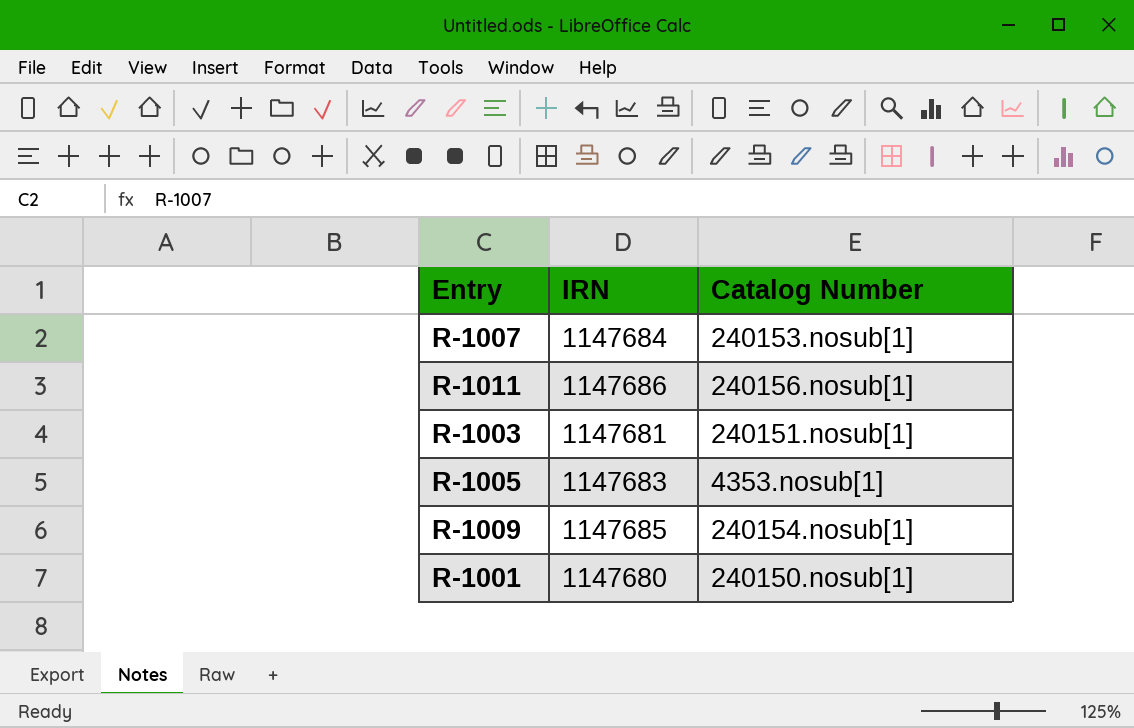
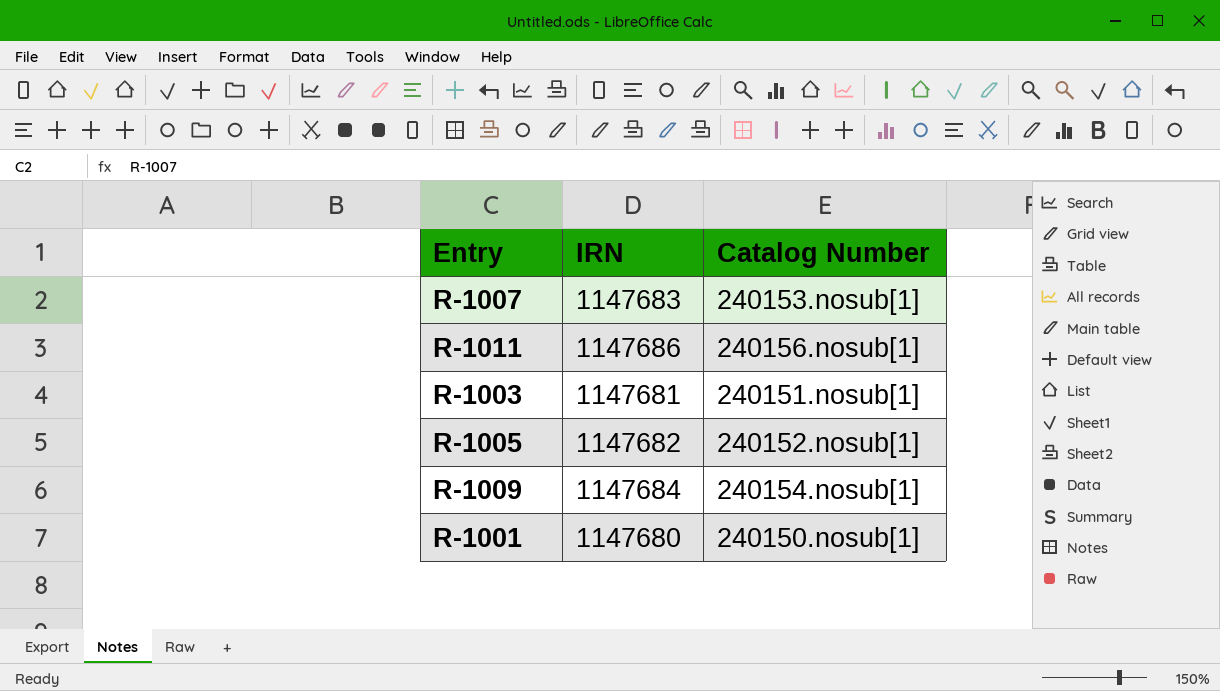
R-1007 | IRN: 1147684 -> 1147683
R-1005 | IRN: 1147683 -> 1147682
R-1005 | Catalog Number: 4353.nosub[1] -> 240152.nosub[1]
R-1009 | IRN: 1147685 -> 1147684

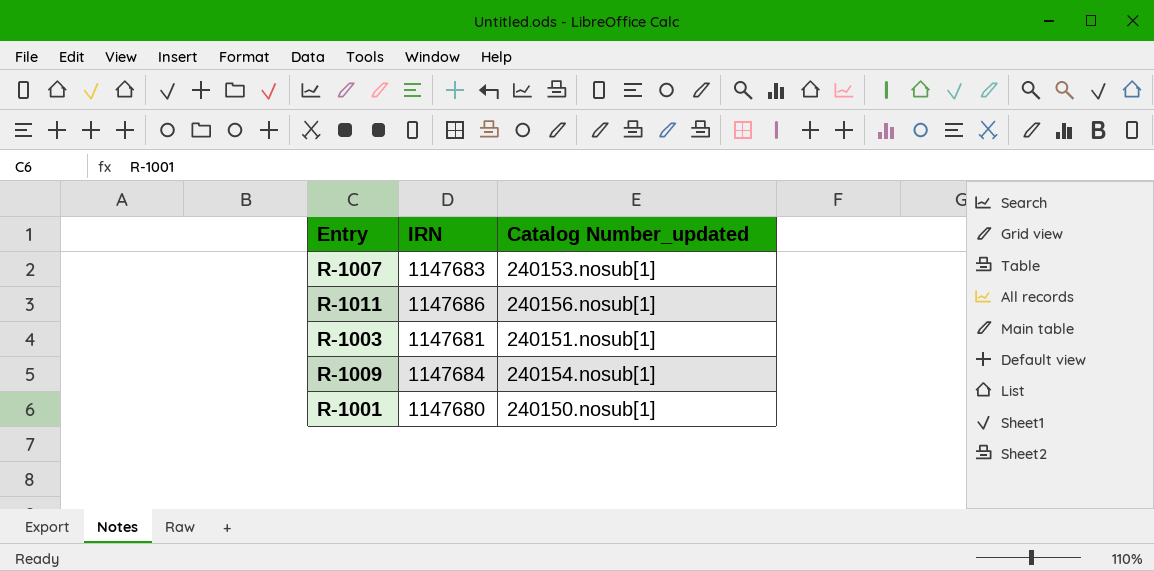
column name: Catalog Number -> Catalog Number_updated
row R-1005: 1147682 | 240152.nosub[1] -> none

